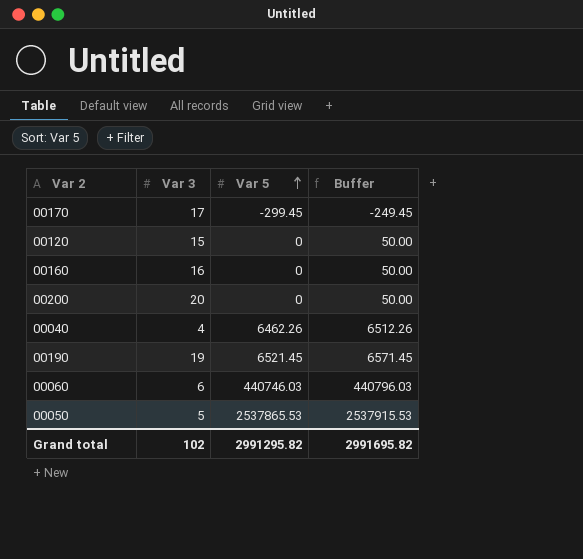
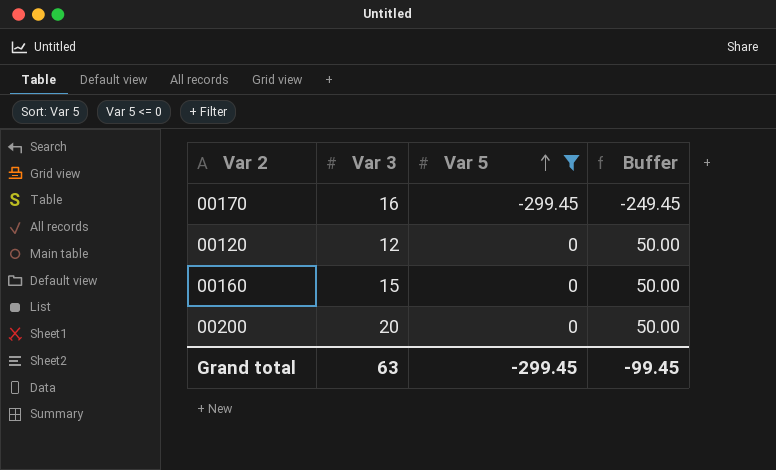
filter: none -> Var 5 <= 0
00170 | Var 3: 17 -> 16
00120 | Var 3: 15 -> 12
00160 | Var 3: 16 -> 15
Grand total | Var 3: 102 -> 63
Grand total | Var 5: 2991295.82 -> -299.45
Grand total | Buffer: 2991695.82 -> -99.45

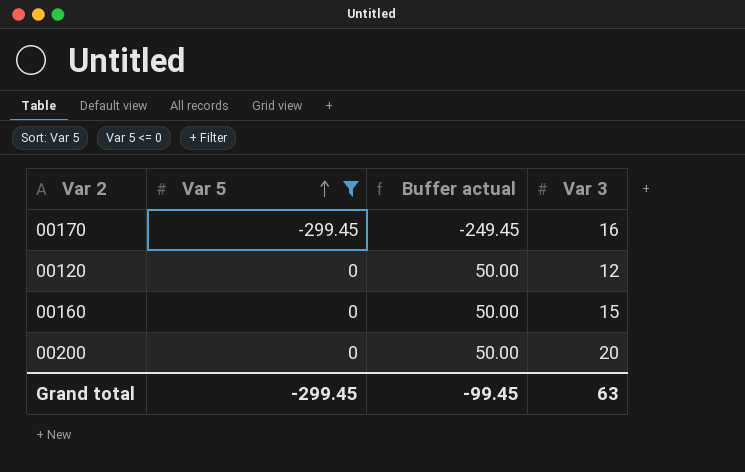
column name: Buffer -> Buffer actual
column Var 3 | position: 2 -> 4

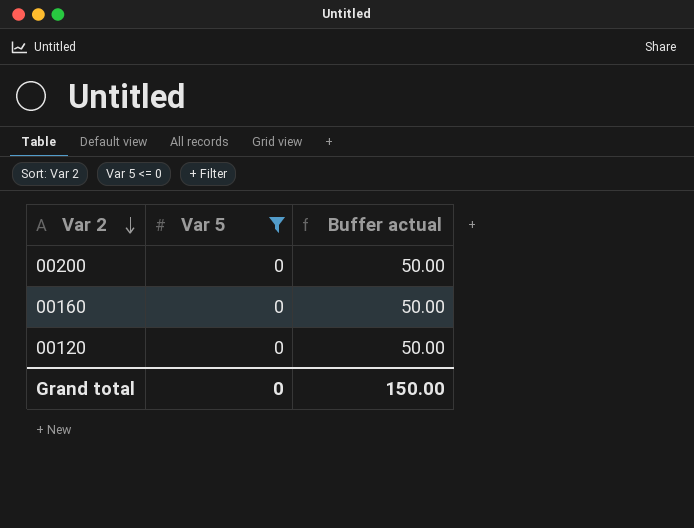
row order: Var 5 ascending -> Var 2 descending
column Var 3 | position: 4 -> none
row 00170: -299.45 | -249.45 | 16 -> none
Grand total | Var 5: -299.45 -> 0
Grand total | Buffer actual: -99.45 -> 150.00

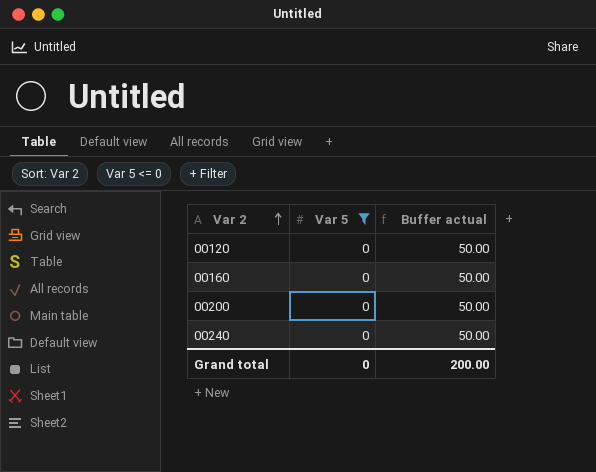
row order: Var 2 descending -> Var 2 ascending
row 00240: none -> 0 | 50.00
Grand total | Buffer actual: 150.00 -> 200.00

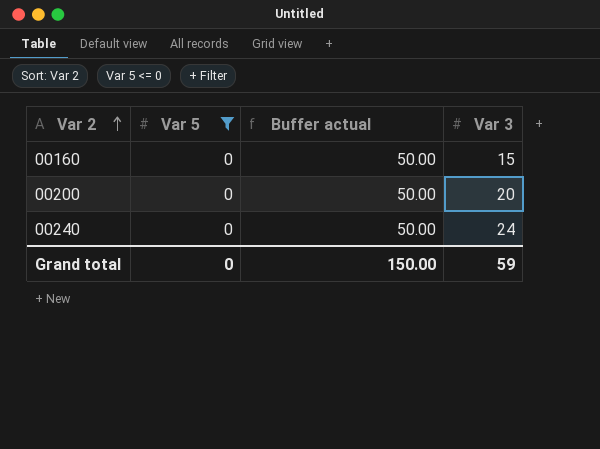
column Var 3 | position: none -> 4
row 00120: 0 | 50.00 -> none
Grand total | Buffer actual: 200.00 -> 150.00

